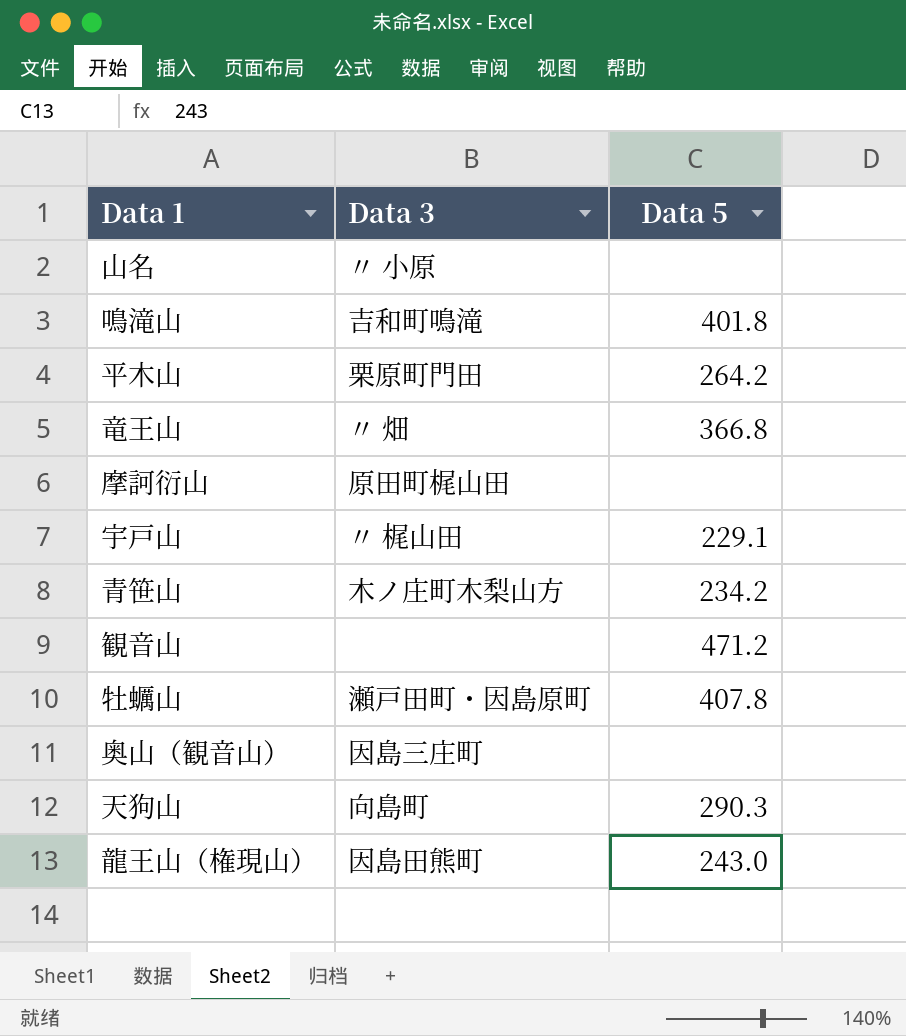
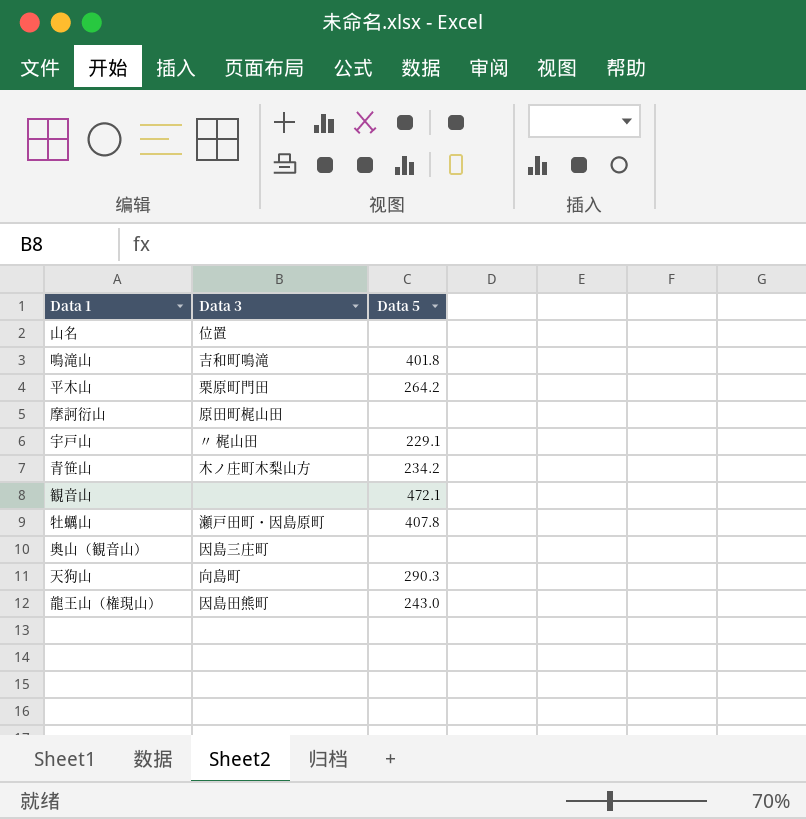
row 竜王山: 〃 畑 | 366.8 -> none
山名 | Data 3: 〃 小原 -> 位置
観音山 | Data 5: 471.2 -> 472.1

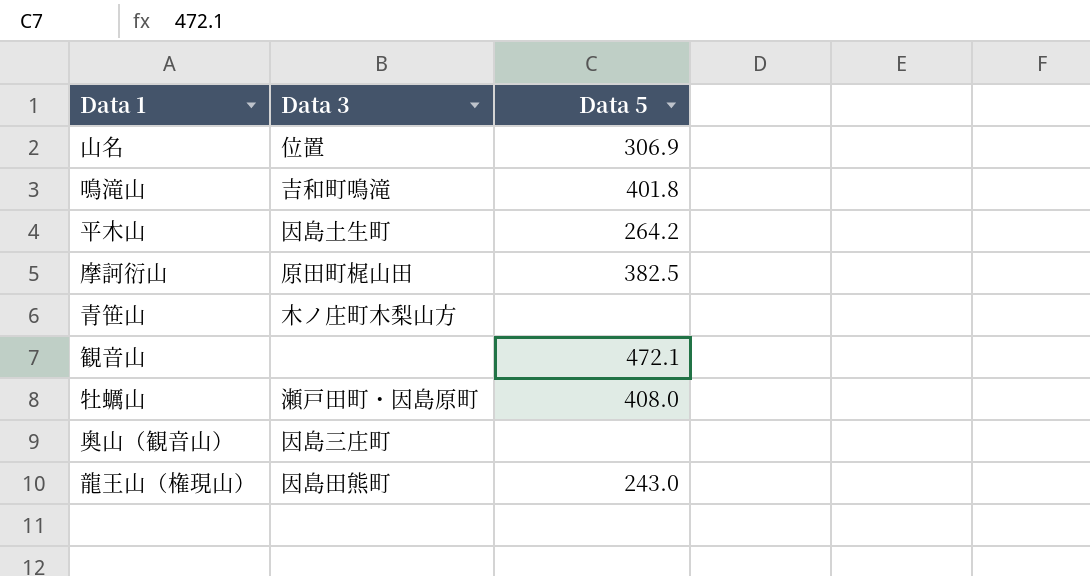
row 宇戸山: 〃 梶山田 | 229.1 -> none
row 天狗山: 向島町 | 290.3 -> none
山名 | Data 5: none -> 306.9
平木山 | Data 3: 栗原町門田 -> 因島土生町
摩訶衍山 | Data 5: none -> 382.5
青笹山 | Data 5: 234.2 -> none
牡蠣山 | Data 5: 407.8 -> 408.0

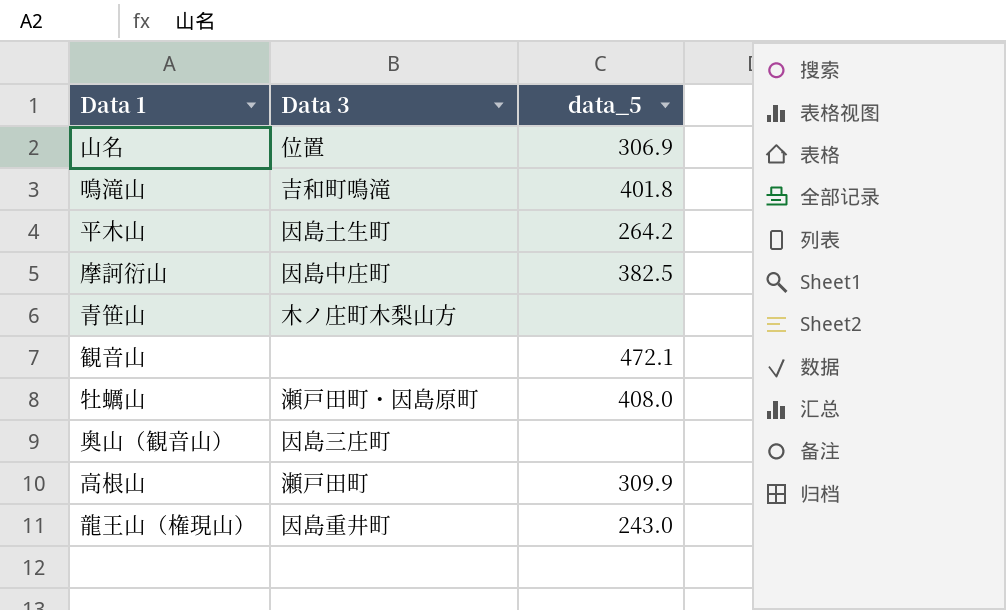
column name: Data 5 -> data_5
摩訶衍山 | Data 3: 原田町梶山田 -> 因島中庄町
row 高根山: none -> 瀬戸田町 | 309.9
龍王山（権現山） | Data 3: 因島田熊町 -> 因島重井町

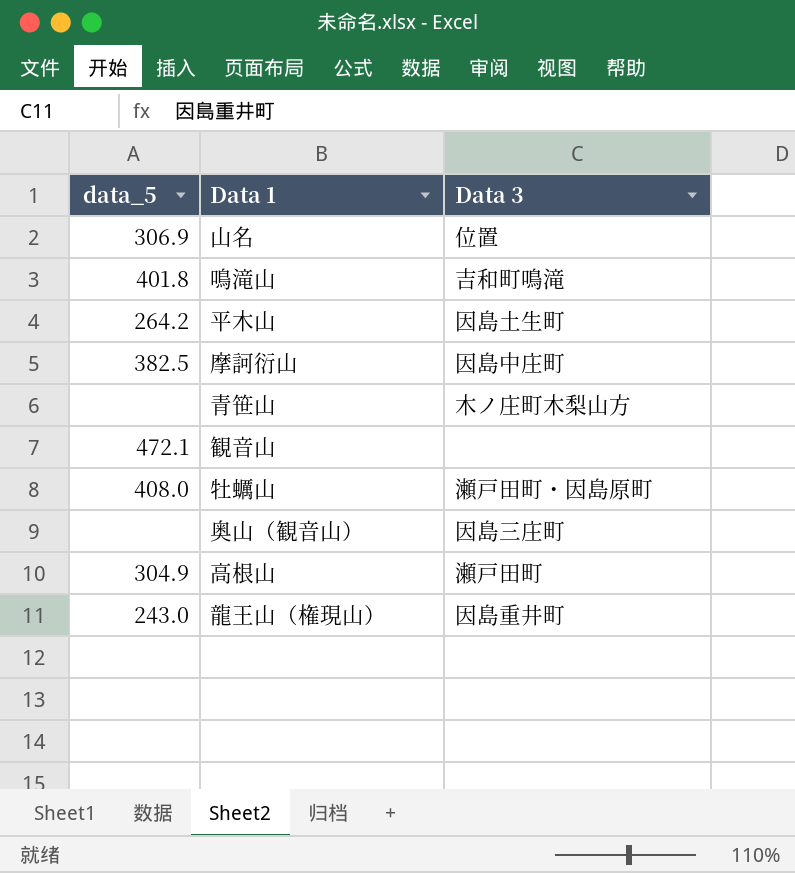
column data_5 | position: 3 -> 1
高根山 | data_5: 309.9 -> 304.9

